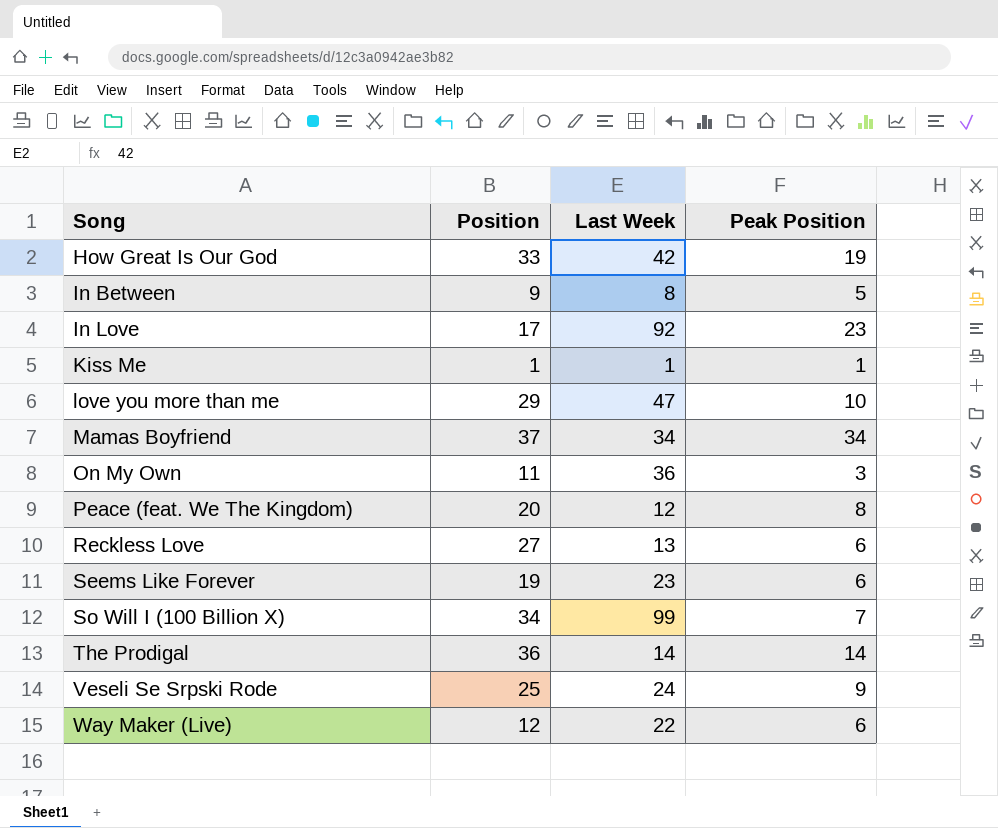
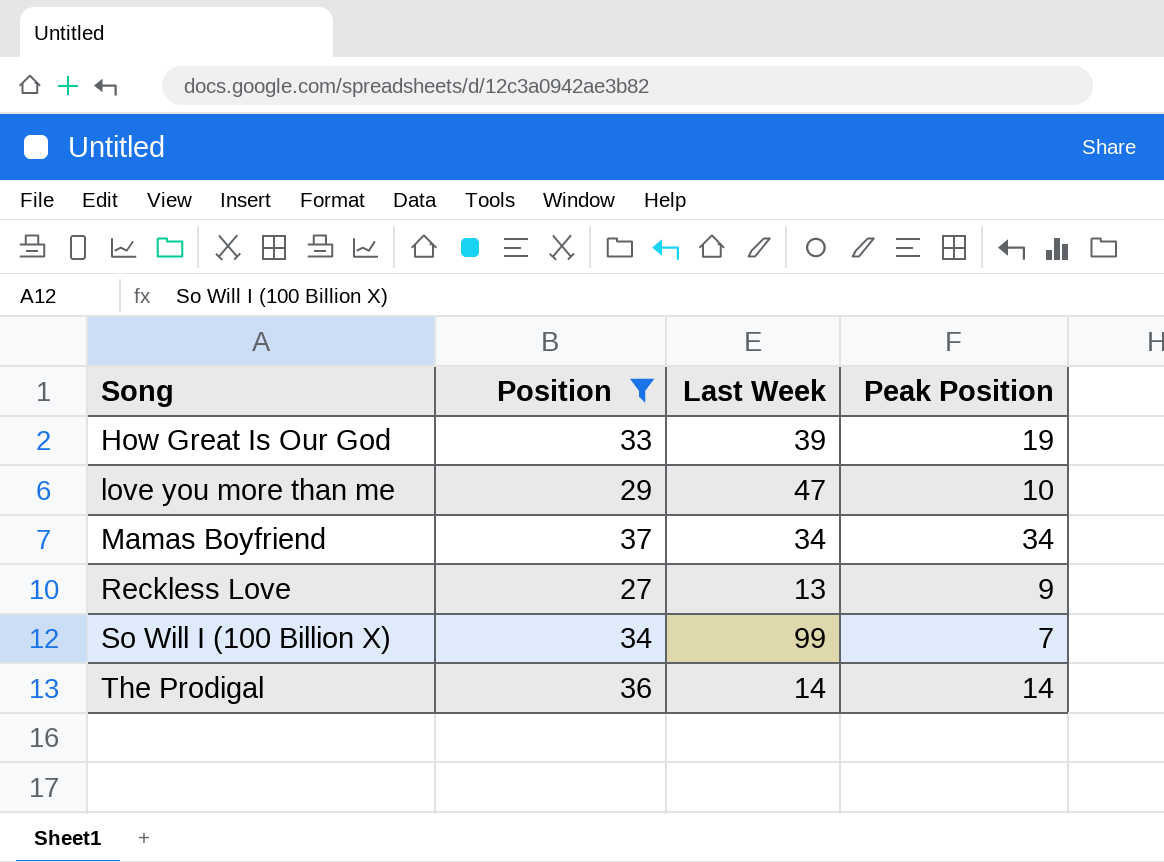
filter: none -> Position >= 27
How Great Is Our God | Last Week: 42 -> 39
Reckless Love | Peak Position: 6 -> 9

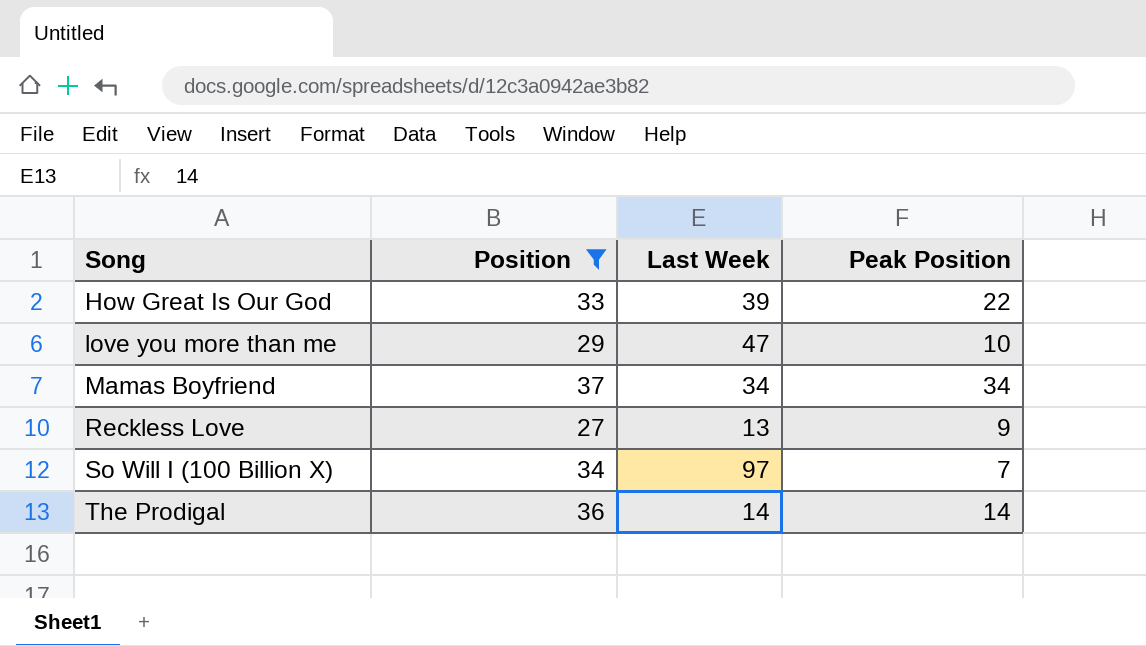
How Great Is Our God | Peak Position: 19 -> 22
So Will I (100 Billion X) | Last Week: 99 -> 97

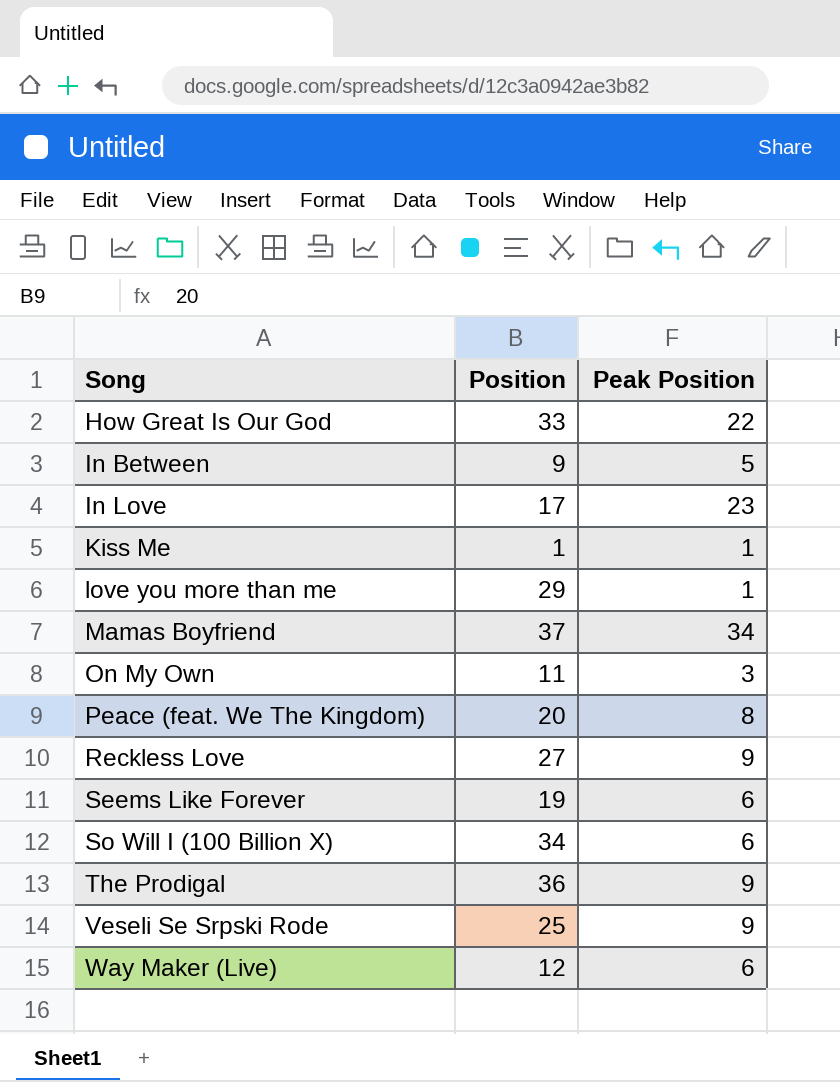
filter: Position >= 27 -> none
column Last Week | position: 3 -> none
love you more than me | Peak Position: 10 -> 1
So Will I (100 Billion X) | Peak Position: 7 -> 6
The Prodigal | Peak Position: 14 -> 9

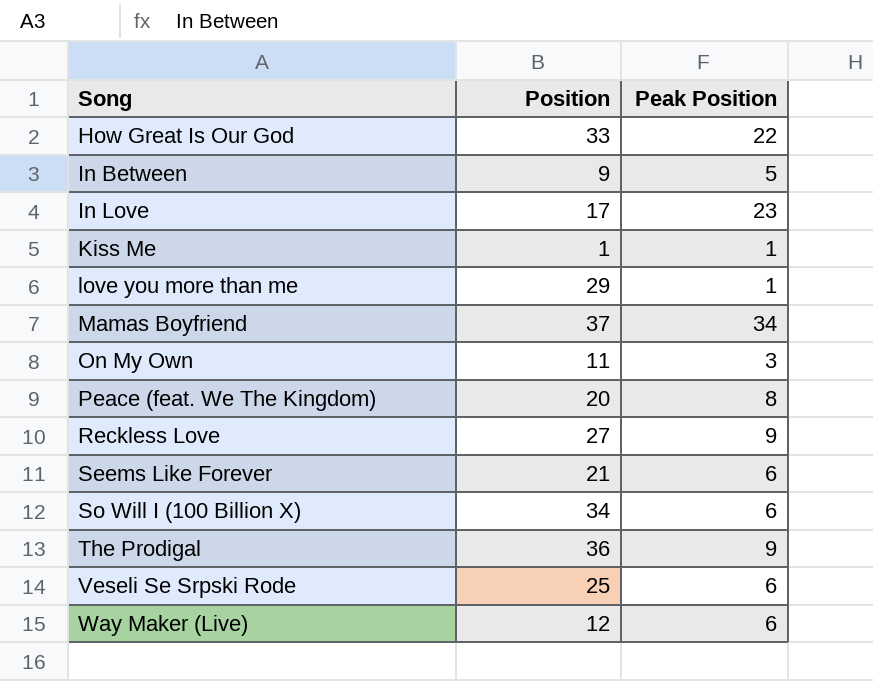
Seems Like Forever | Position: 19 -> 21
Veseli Se Srpski Rode | Peak Position: 9 -> 6

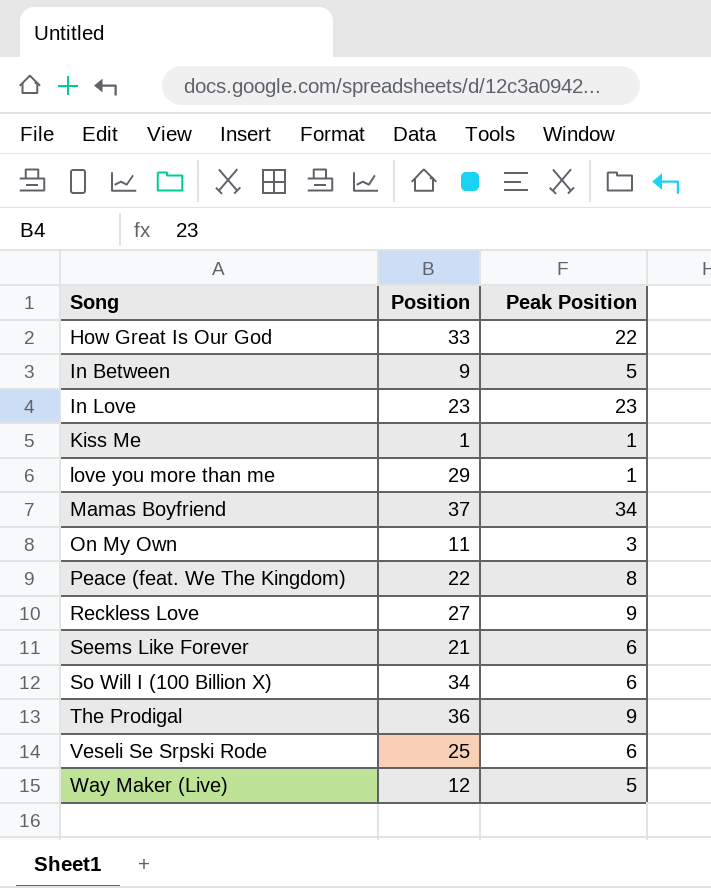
In Love | Position: 17 -> 23
Peace (feat. We The Kingdom) | Position: 20 -> 22
Way Maker (Live) | Peak Position: 6 -> 5

